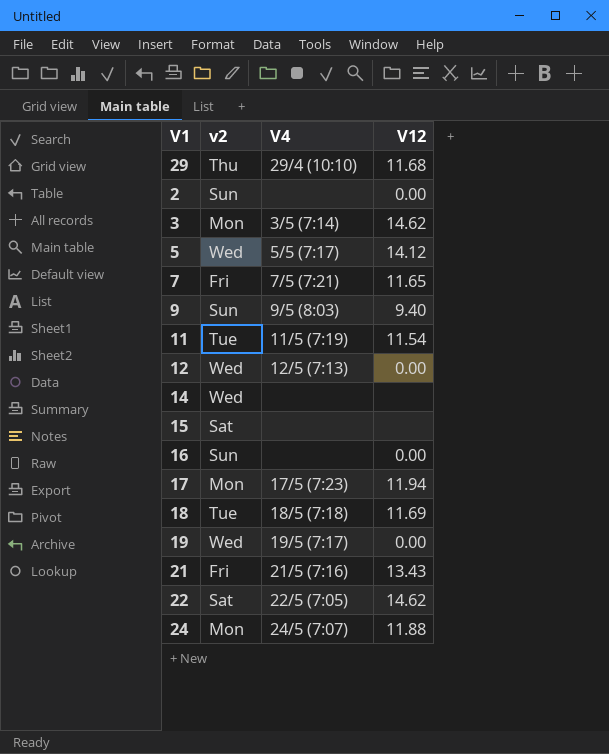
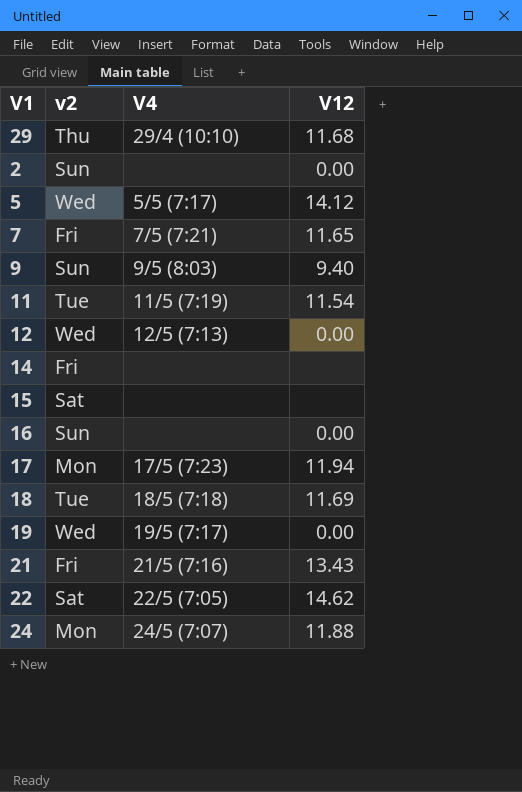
row 3: Mon | 3/5 (7:14) | 14.62 -> none
14 | v2: Wed -> Fri

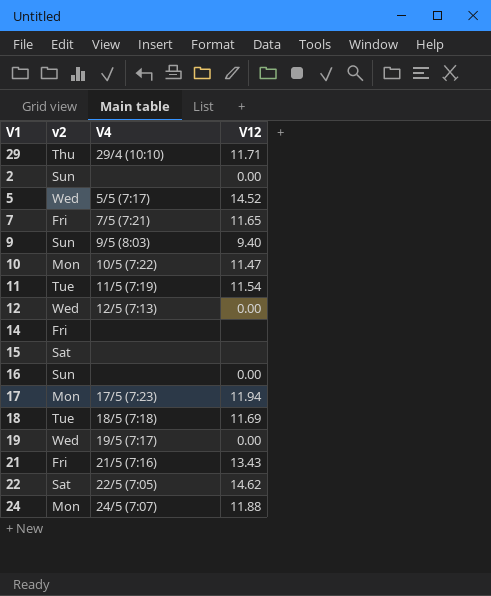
29 | V12: 11.68 -> 11.71
5 | V12: 14.12 -> 14.52
row 10: none -> Mon | 10/5 (7:22) | 11.47

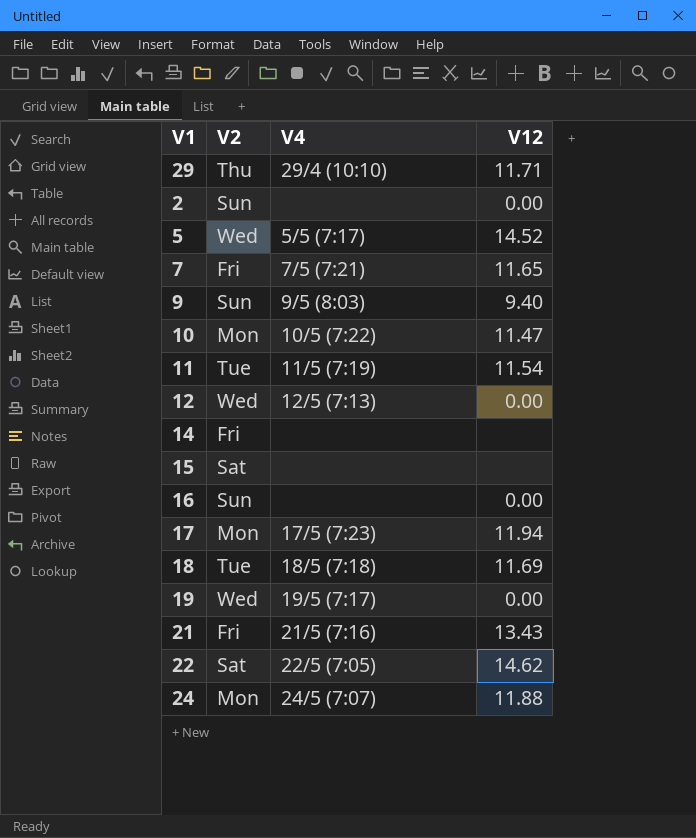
column name: v2 -> V2

